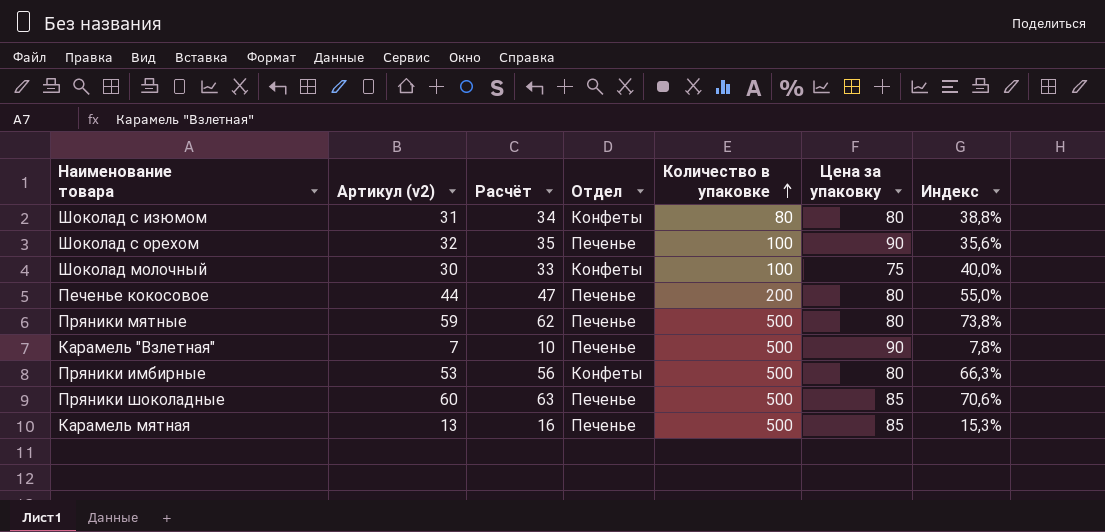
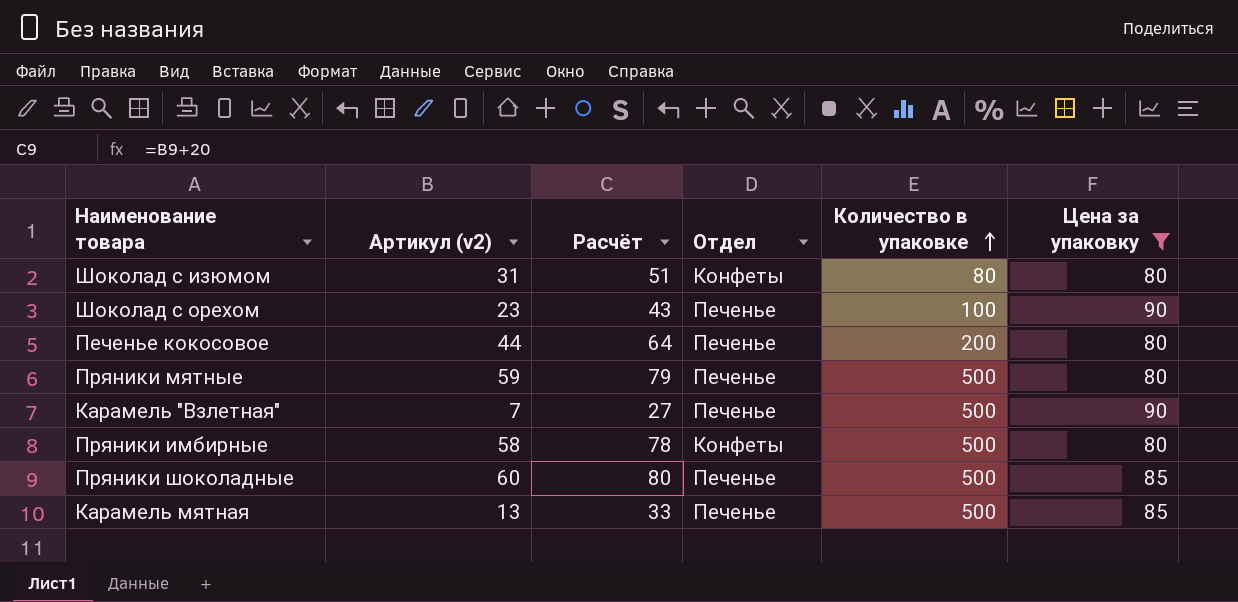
filter: none -> Цена за упаковку != 75
column Индекс | formula: [Артикул (v2)] / [Цена за упаковку] -> none
column Расчёт | formula: [Артикул (v2)] + 3 -> [Артикул (v2)] + 20
Шоколад с орехом | Артикул (v2): 32 -> 23
Пряники имбирные | Артикул (v2): 53 -> 58

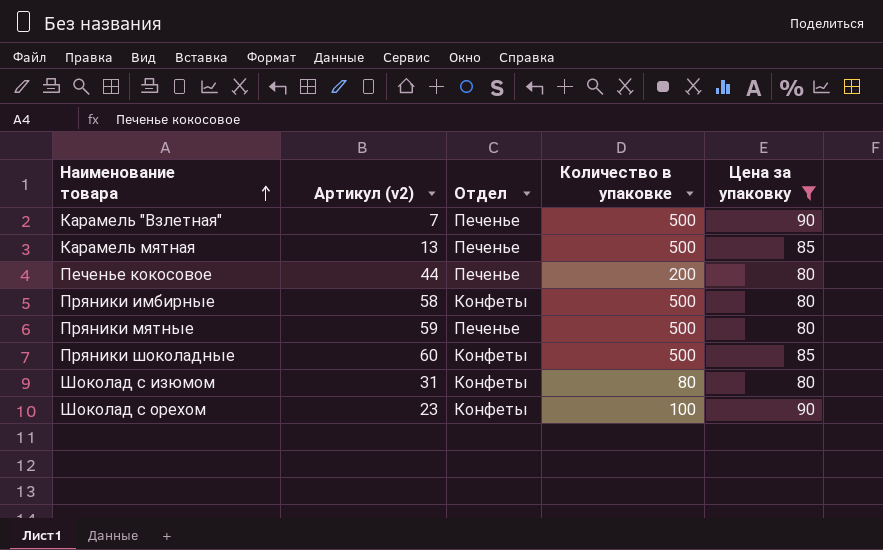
row order: Количество в упаковке ascending -> Наименование товара ascending
column Расчёт | formula: [Артикул (v2)] + 20 -> none
Пряники шоколадные | Отдел: Печенье -> Конфеты
Шоколад с орехом | Отдел: Печенье -> Конфеты

